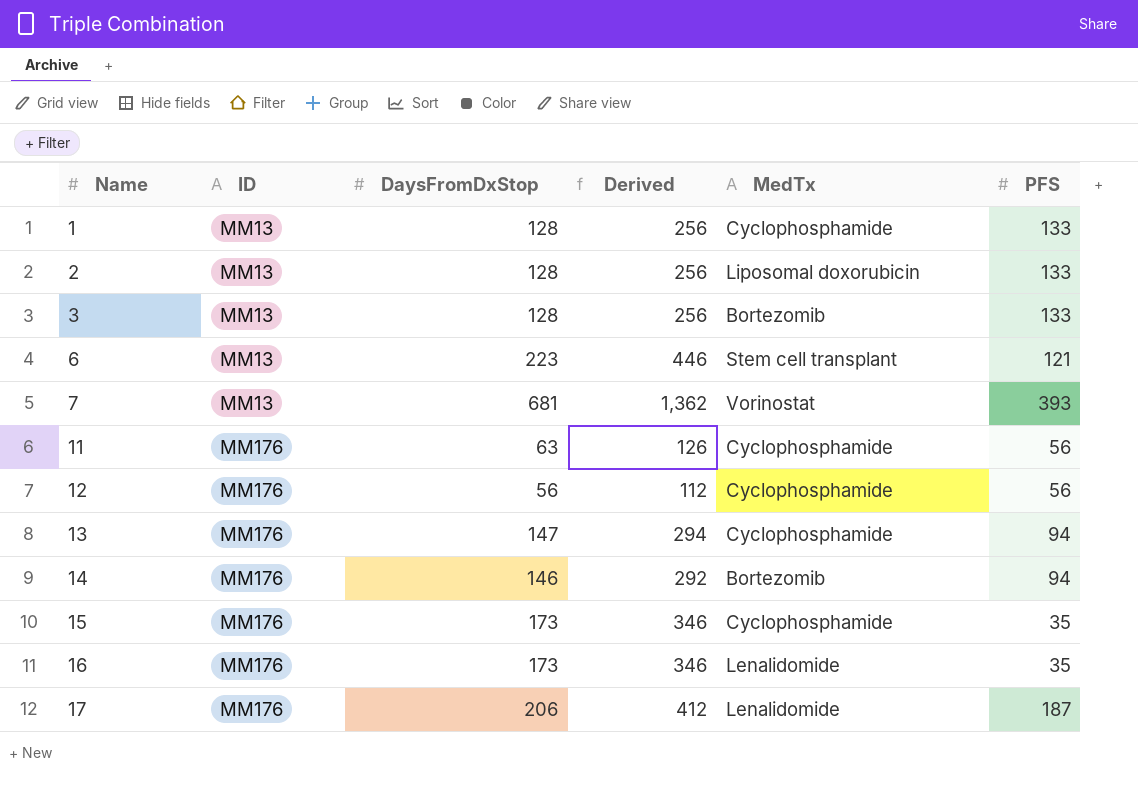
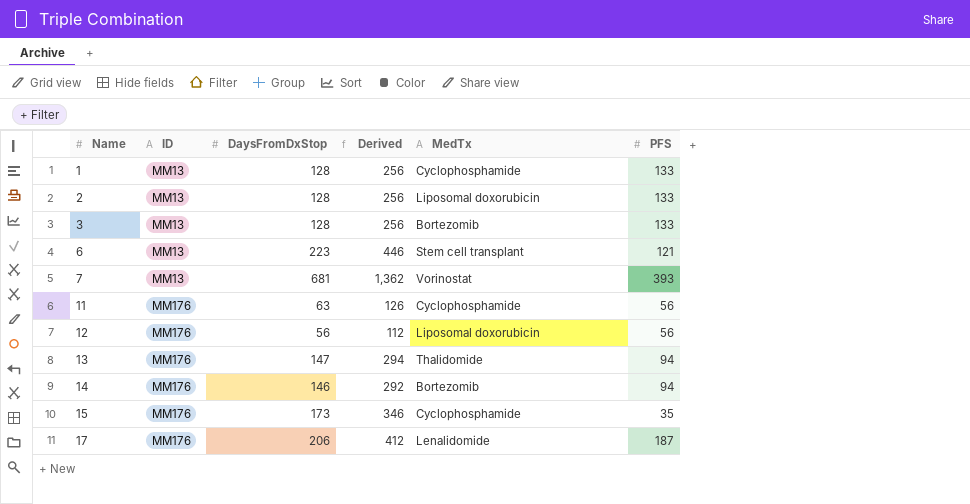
row 16: MM176 | 173 | 346 | Lenalidomide | 35 -> none
12 | MedTx: Cyclophosphamide -> Liposomal doxorubicin
13 | MedTx: Cyclophosphamide -> Thalidomide

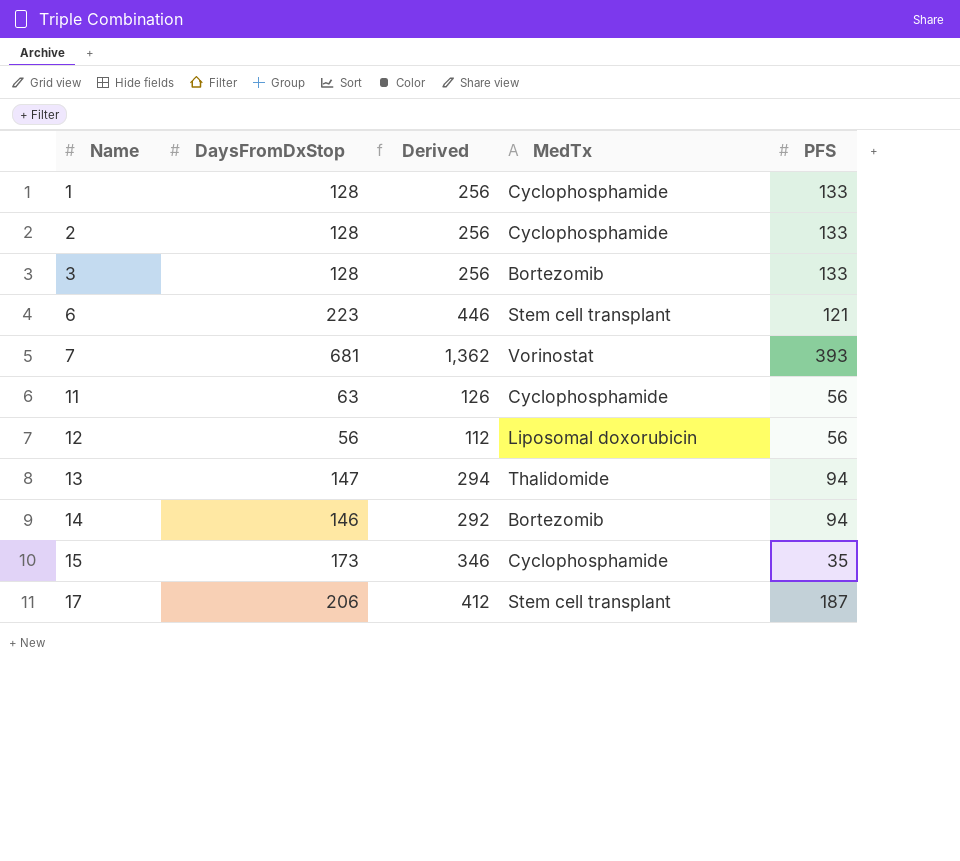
column ID | position: 2 -> none
2 | MedTx: Liposomal doxorubicin -> Cyclophosphamide
17 | MedTx: Lenalidomide -> Stem cell transplant

